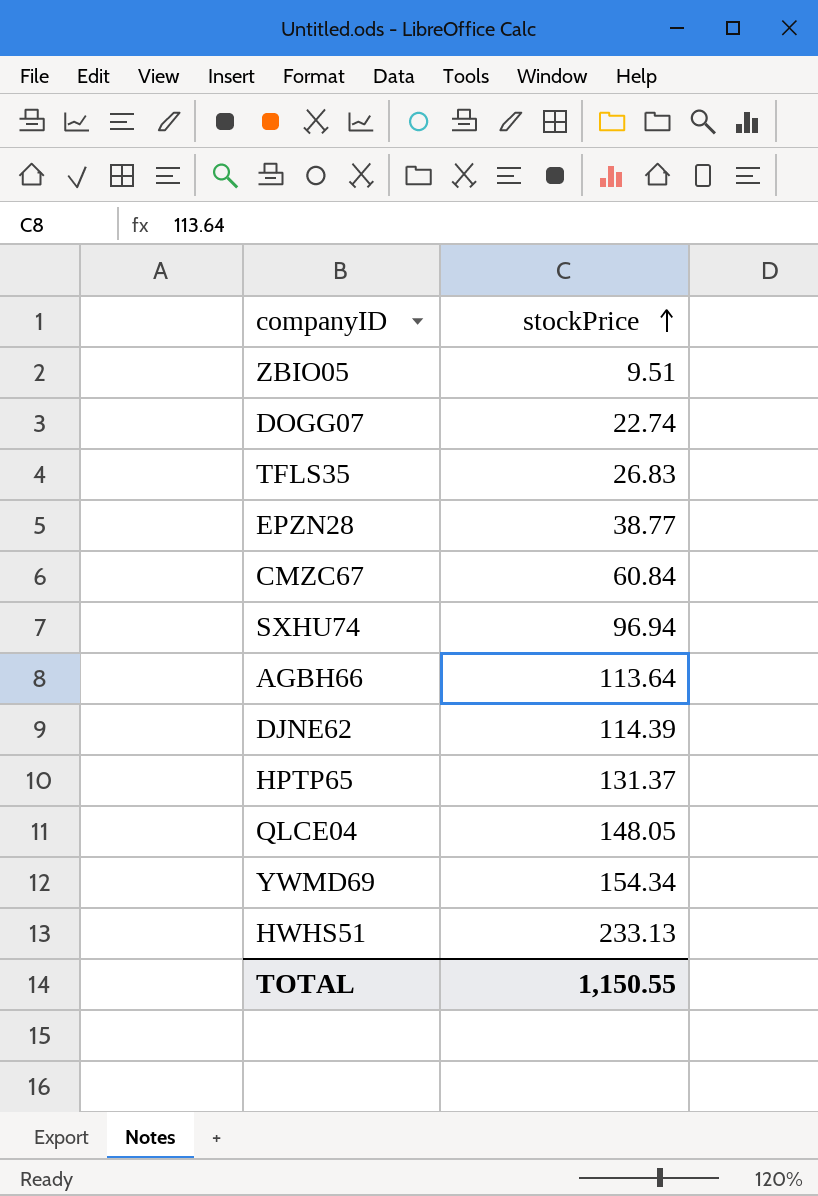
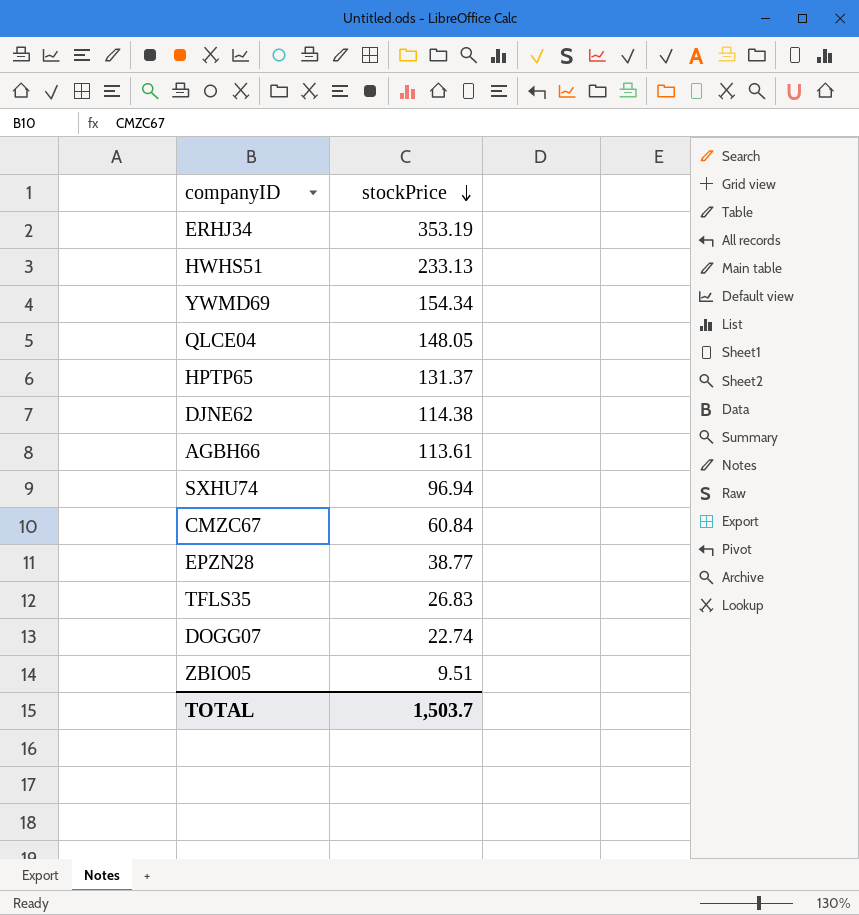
row order: stockPrice ascending -> stockPrice descending
row ERHJ34: none -> 353.19
DJNE62 | stockPrice: 114.39 -> 114.38
AGBH66 | stockPrice: 113.64 -> 113.61
TOTAL | stockPrice: 1,150.55 -> 1,503.7

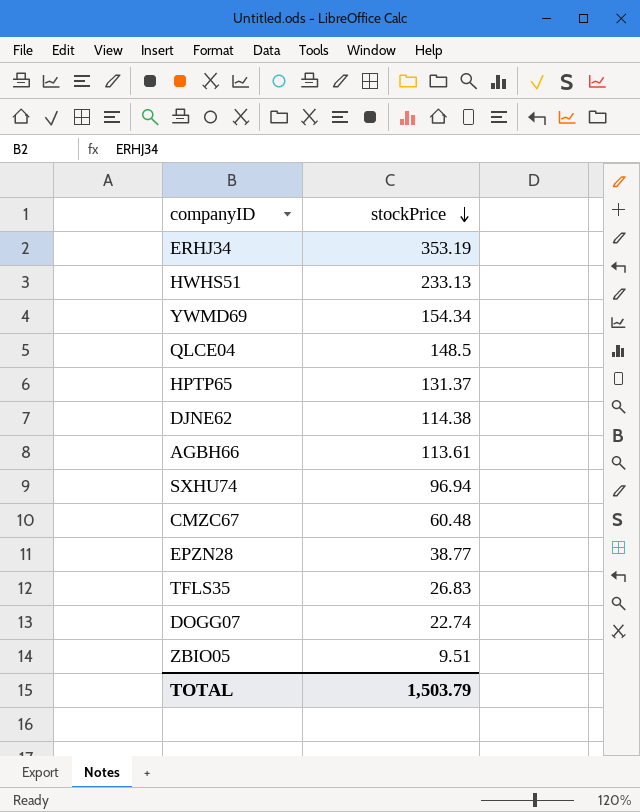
QLCE04 | stockPrice: 148.05 -> 148.5
CMZC67 | stockPrice: 60.84 -> 60.48
TOTAL | stockPrice: 1,503.7 -> 1,503.79

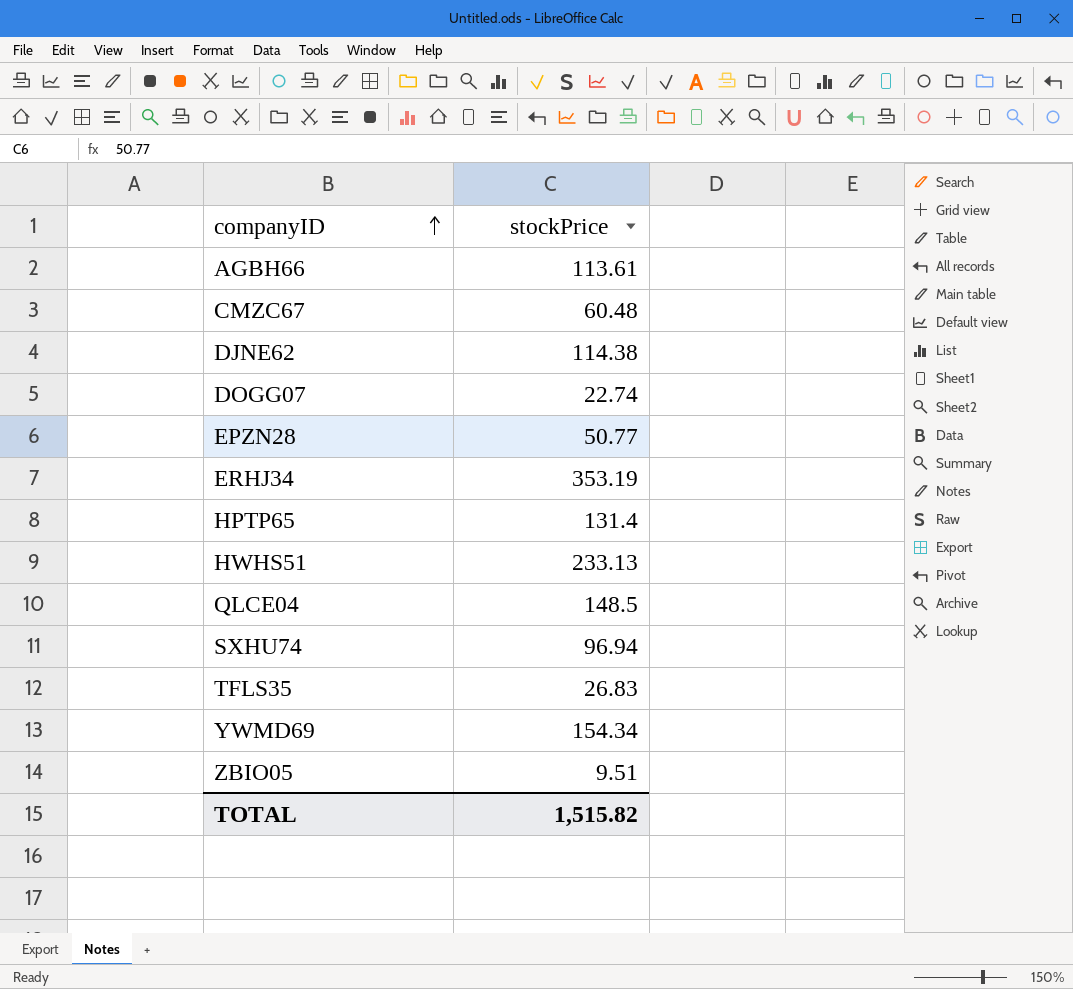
row order: stockPrice descending -> companyID ascending
EPZN28 | stockPrice: 38.77 -> 50.77
HPTP65 | stockPrice: 131.37 -> 131.4
TOTAL | stockPrice: 1,503.79 -> 1,515.82

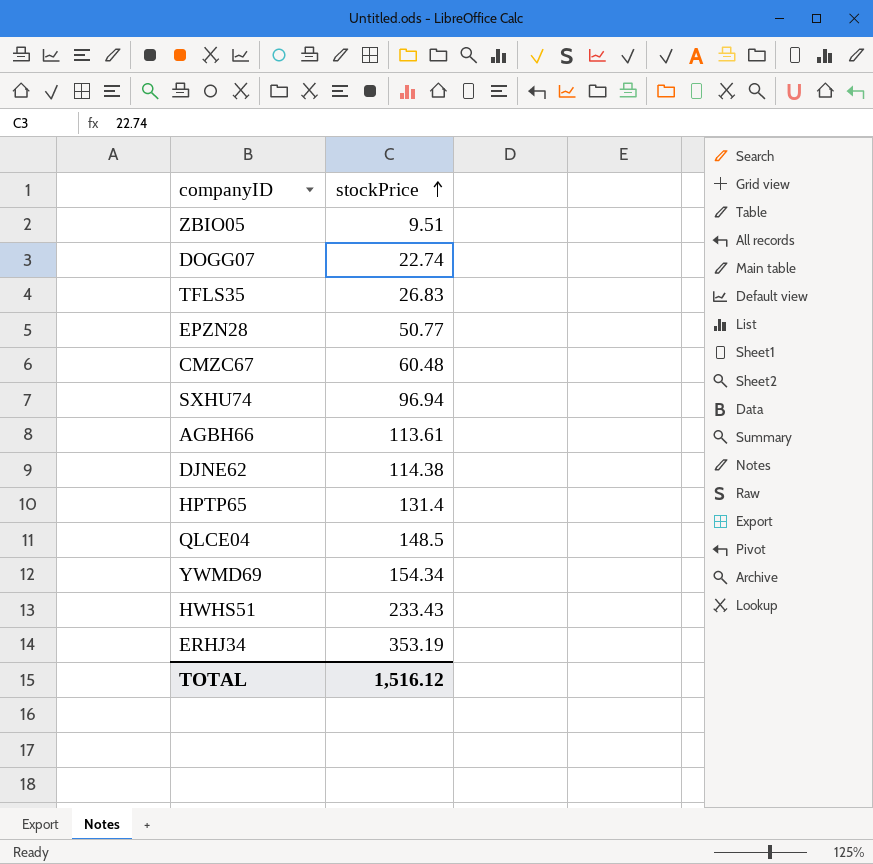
row order: companyID ascending -> stockPrice ascending
HWHS51 | stockPrice: 233.13 -> 233.43
TOTAL | stockPrice: 1,515.82 -> 1,516.12

